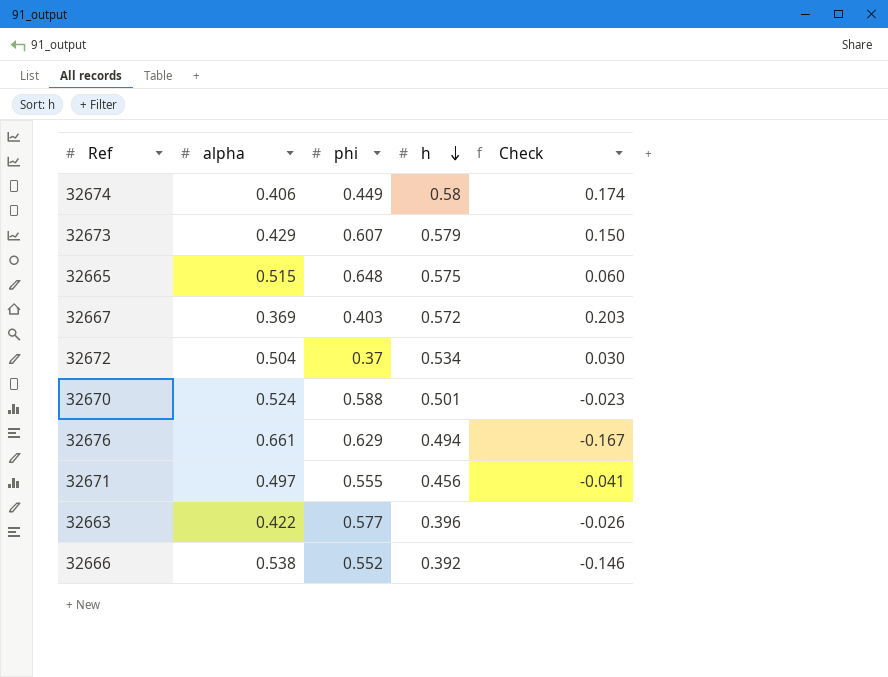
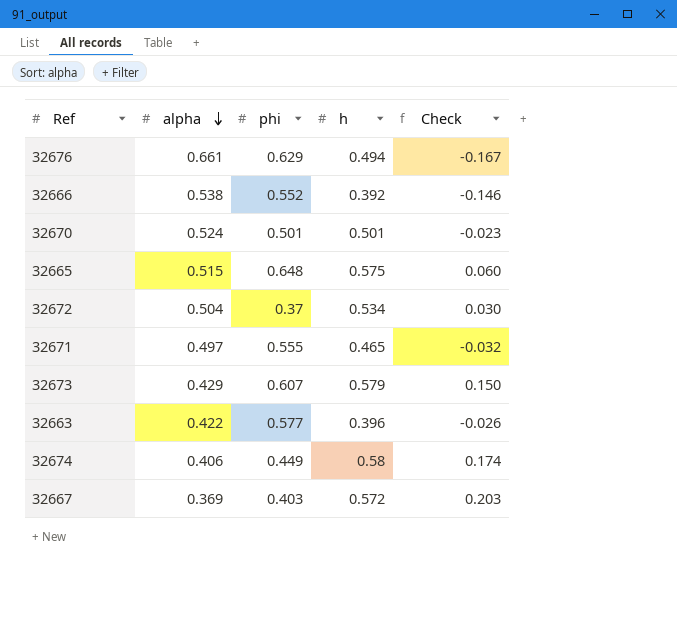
row order: h descending -> alpha descending
32670 | phi: 0.588 -> 0.501
32671 | h: 0.456 -> 0.465
32671 | Check: -0.041 -> -0.032

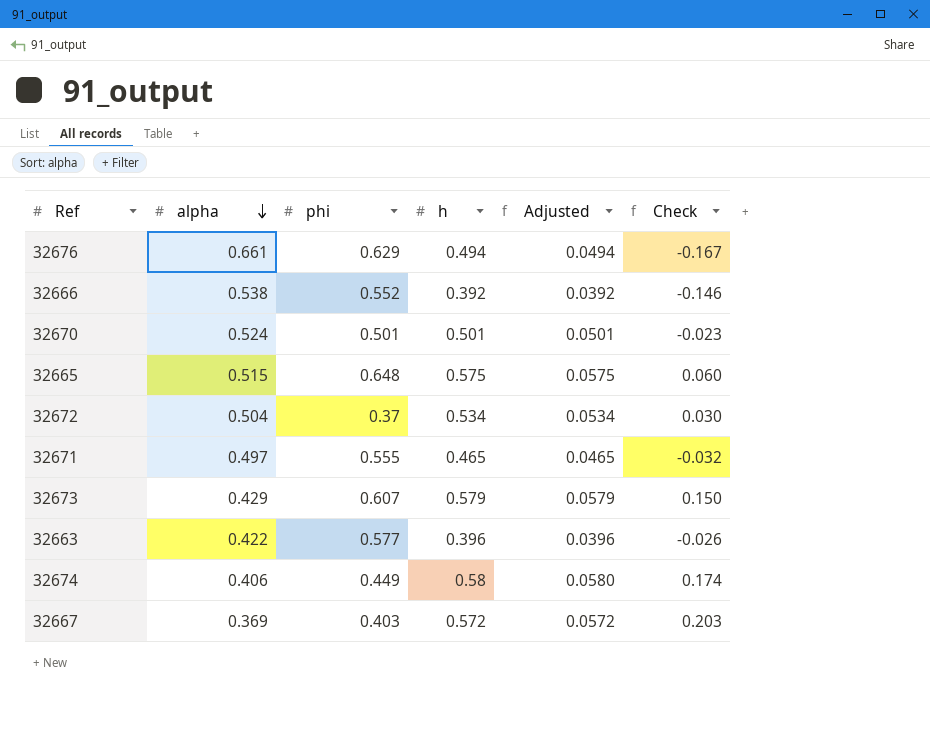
column Adjusted | formula: none -> [h] * 0.1

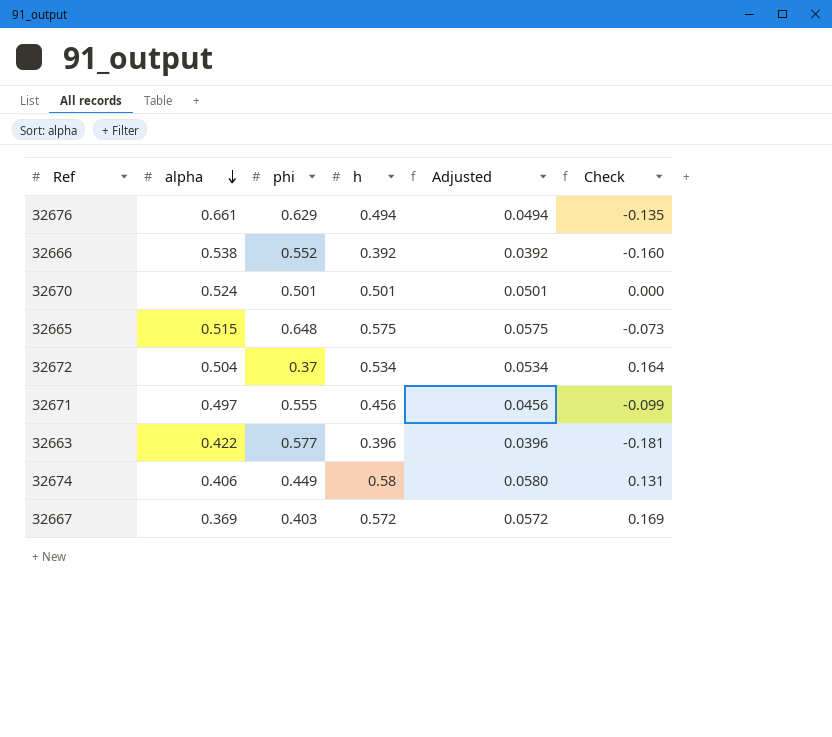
column Check | formula: [h] - [alpha] -> [h] - [phi]
row 32673: 0.429 | 0.607 | 0.579 | 0.0579 | 0.150 -> none
32671 | h: 0.465 -> 0.456
32671 | Adjusted: 0.0465 -> 0.0456

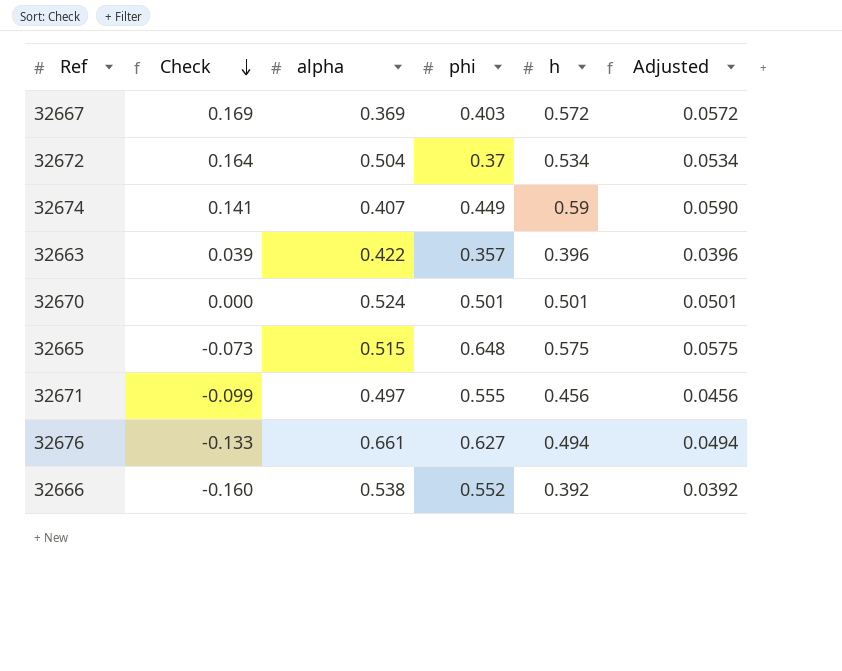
row order: alpha descending -> Check descending
column Check | position: 6 -> 2
32674 | Check: 0.131 -> 0.141
32674 | alpha: 0.406 -> 0.407
32674 | h: 0.58 -> 0.59
32674 | Adjusted: 0.0580 -> 0.0590
32663 | Check: -0.181 -> 0.039
32663 | phi: 0.577 -> 0.357
32676 | Check: -0.135 -> -0.133
32676 | phi: 0.629 -> 0.627

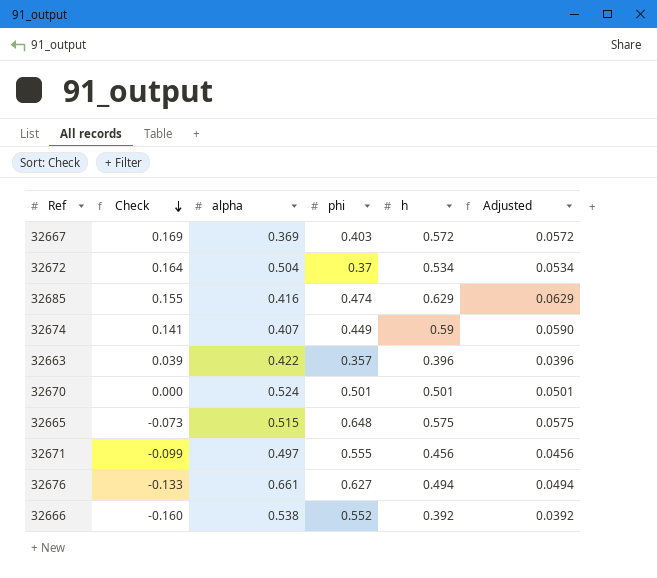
row 32685: none -> 0.155 | 0.416 | 0.474 | 0.629 | 0.0629

